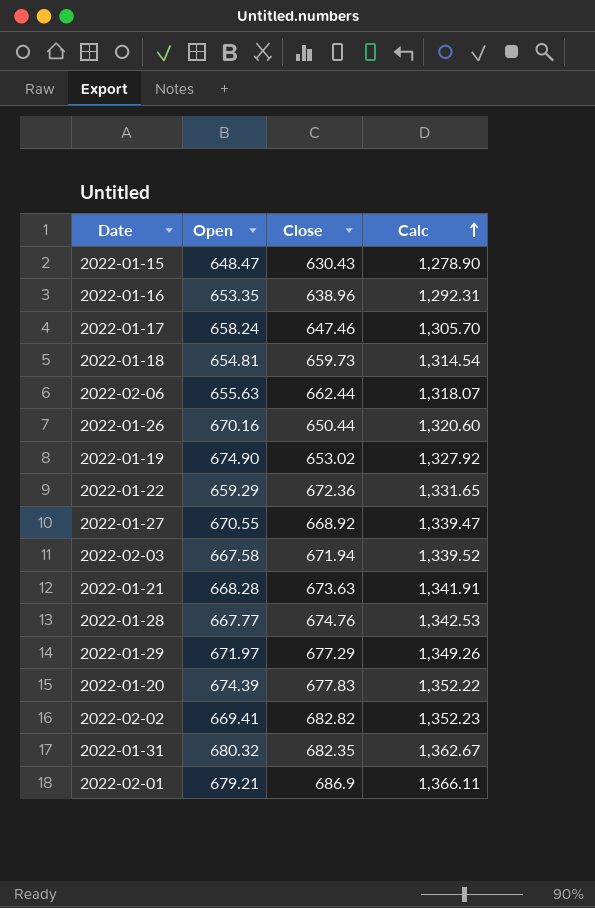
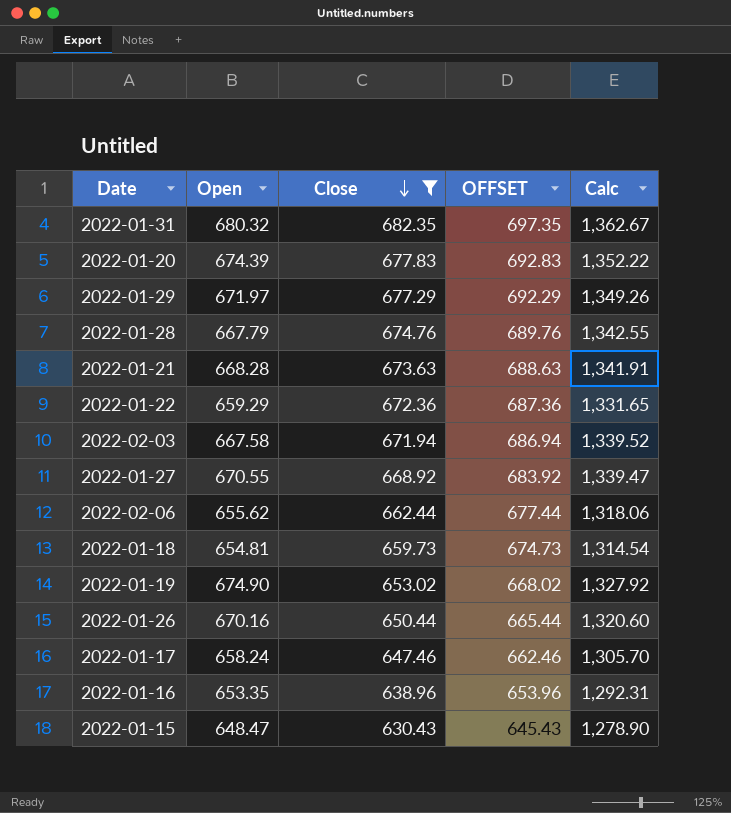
filter: none -> Close <= 682.35
row order: Calc ascending -> Close descending
column OFFSET | formula: none -> [Close] + 15
2022-01-28 | Open: 667.77 -> 667.79
2022-01-28 | Calc: 1,342.53 -> 1,342.55
2022-02-06 | Open: 655.63 -> 655.62
2022-02-06 | Calc: 1,318.07 -> 1,318.06

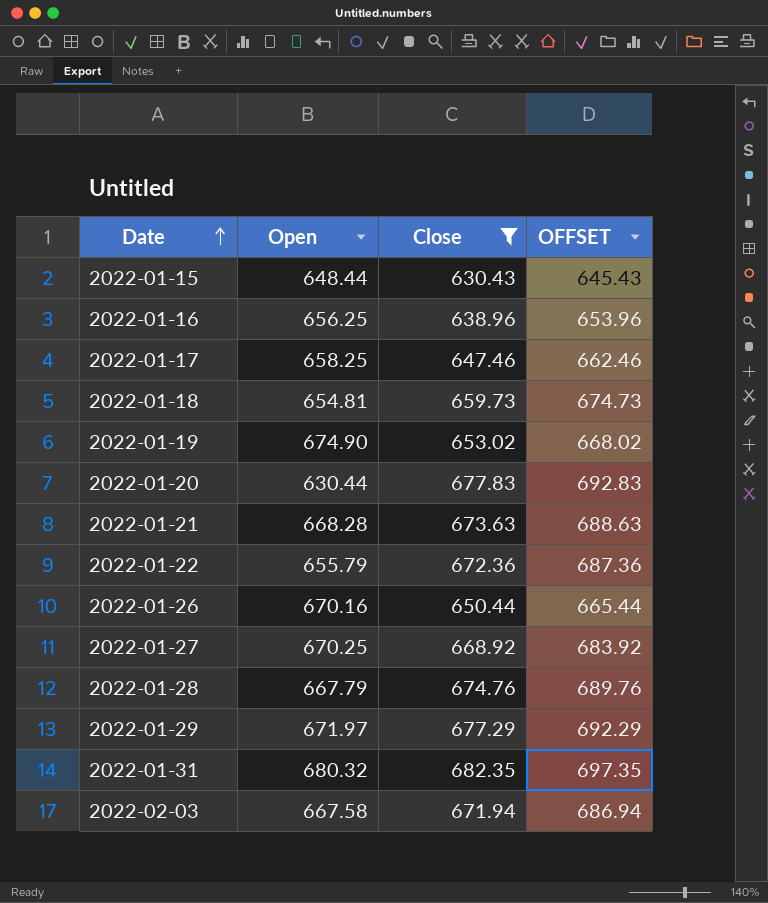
row order: Close descending -> Date ascending
column Calc | formula: [Open] + [Close] -> none
row 2022-02-06: 655.62 | 662.44 | 677.44 | 1,318.06 -> none
2022-01-15 | Open: 648.47 -> 648.44
2022-01-16 | Open: 653.35 -> 656.25
2022-01-17 | Open: 658.24 -> 658.25
2022-01-20 | Open: 674.39 -> 630.44
2022-01-22 | Open: 659.29 -> 655.79
2022-01-27 | Open: 670.55 -> 670.25

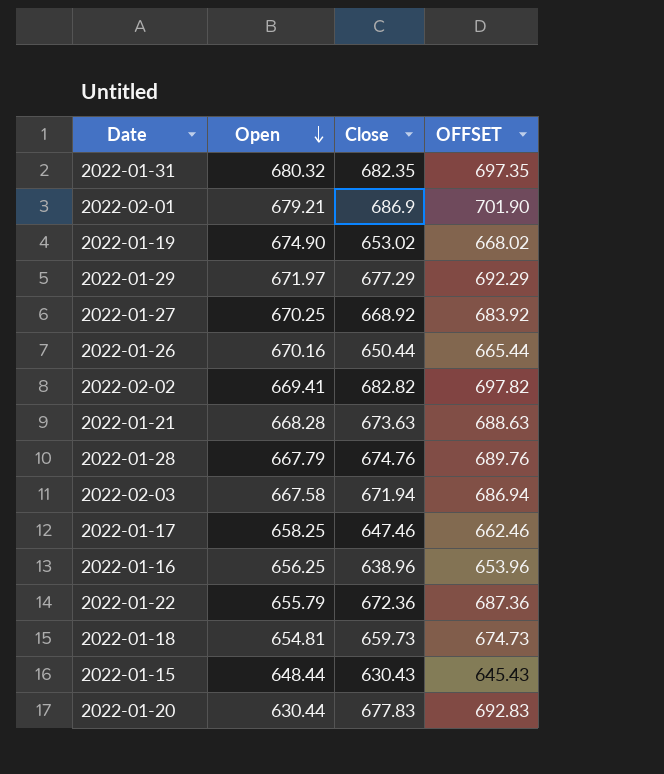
filter: Close <= 682.35 -> none
row order: Date ascending -> Open descending

